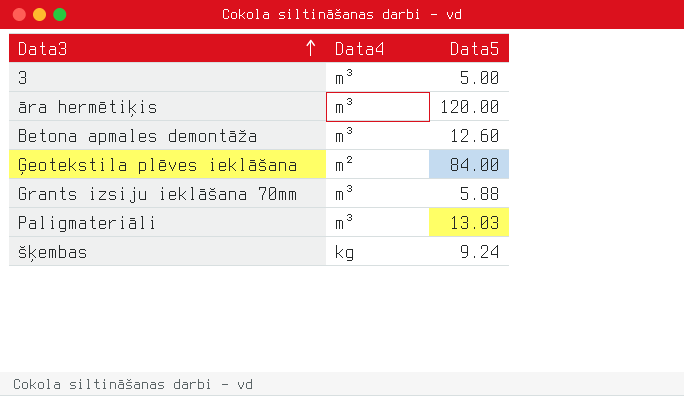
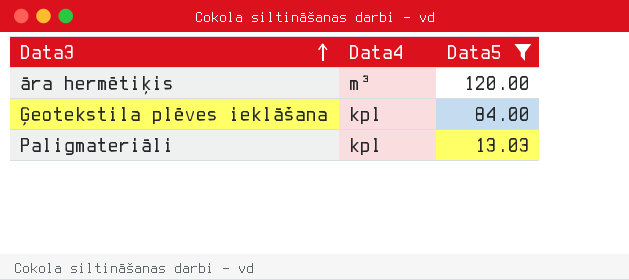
filter: none -> Data5 >= 13.03
Ģeotekstila plēves ieklāšana | Data4: m² -> kpl
Paligmateriāli | Data4: m³ -> kpl

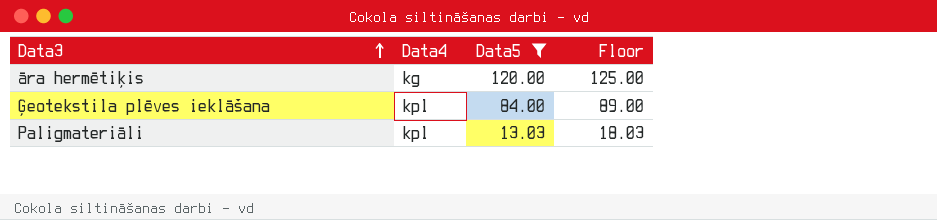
column Floor | formula: none -> [Data5] + 5
āra hermētiķis | Data4: m³ -> kg

